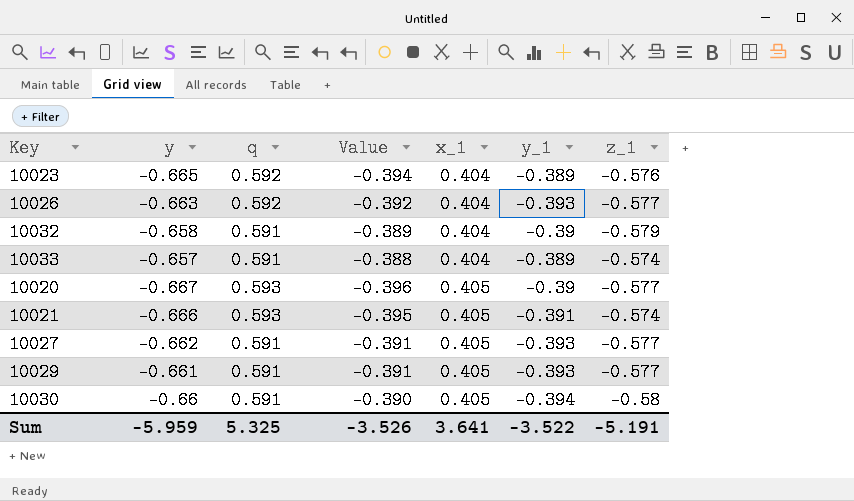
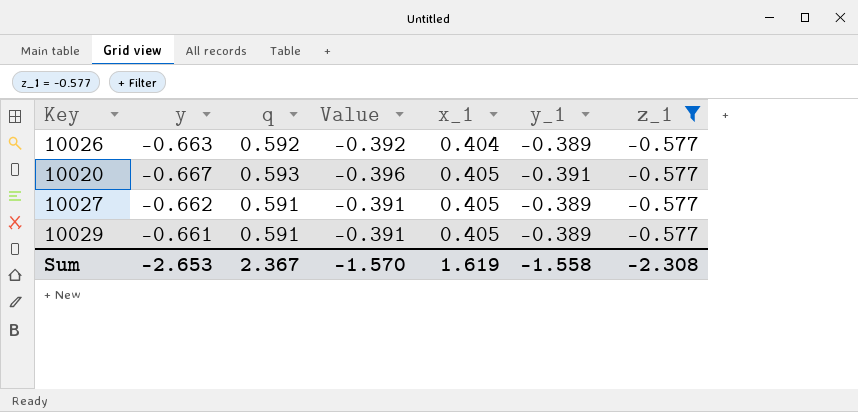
filter: none -> z_1 = -0.577
10026 | y_1: -0.393 -> -0.389
10020 | y_1: -0.39 -> -0.391
10027 | y_1: -0.393 -> -0.389
10029 | y_1: -0.393 -> -0.389
Sum | y: -5.959 -> -2.653
Sum | q: 5.325 -> 2.367
Sum | Value: -3.526 -> -1.570
Sum | x_1: 3.641 -> 1.619
Sum | y_1: -3.522 -> -1.558
Sum | z_1: -5.191 -> -2.308

